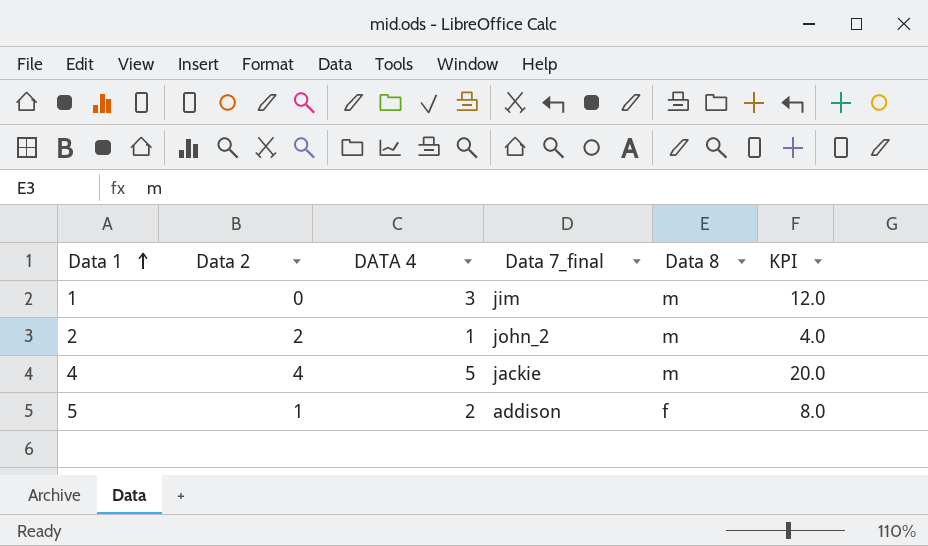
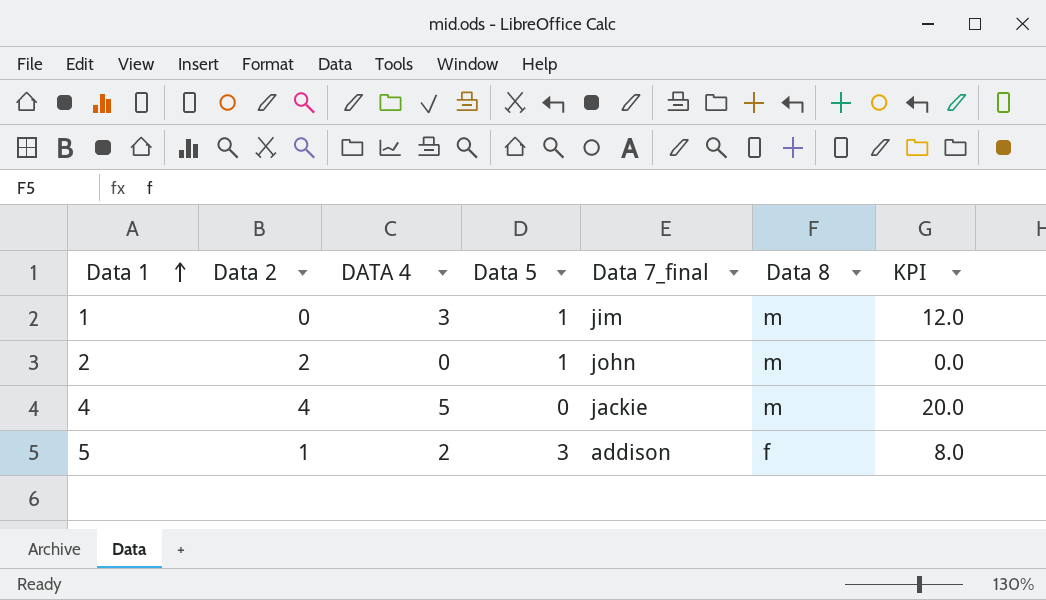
column Data 5 | position: none -> 4
2 | DATA 4: 1 -> 0
2 | Data 7_final: john_2 -> john
2 | KPI: 4.0 -> 0.0

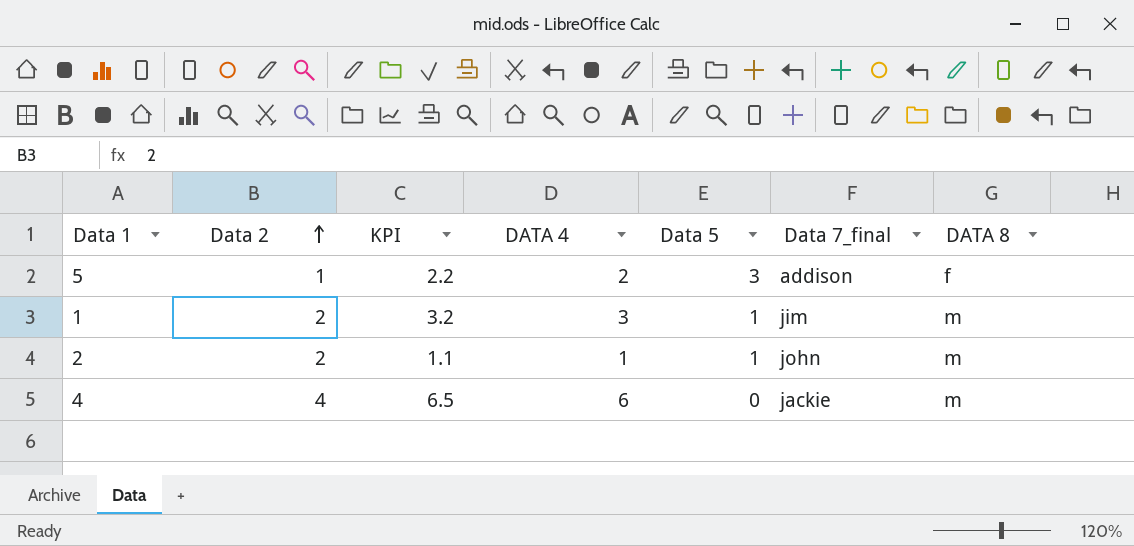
row order: Data 1 ascending -> Data 2 ascending
column KPI | formula: [DATA 4] * 4 -> [DATA 4] * 1.08
column KPI | position: 7 -> 3
column name: Data 8 -> DATA 8
1 | Data 2: 0 -> 2
2 | DATA 4: 0 -> 1
4 | DATA 4: 5 -> 6

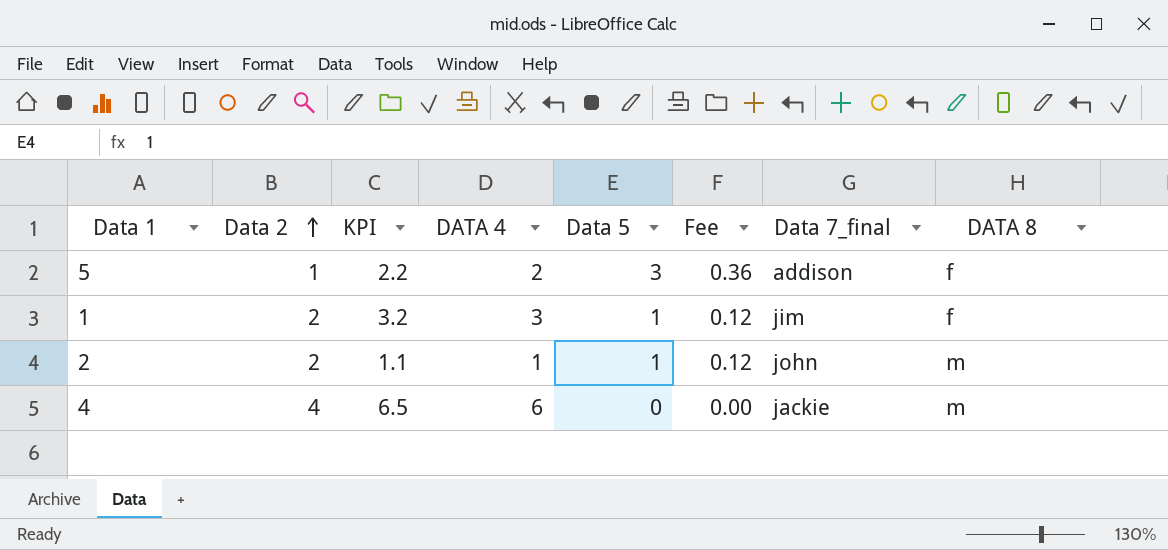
column Fee | formula: none -> [Data 5] * 0.12
1 | DATA 8: m -> f

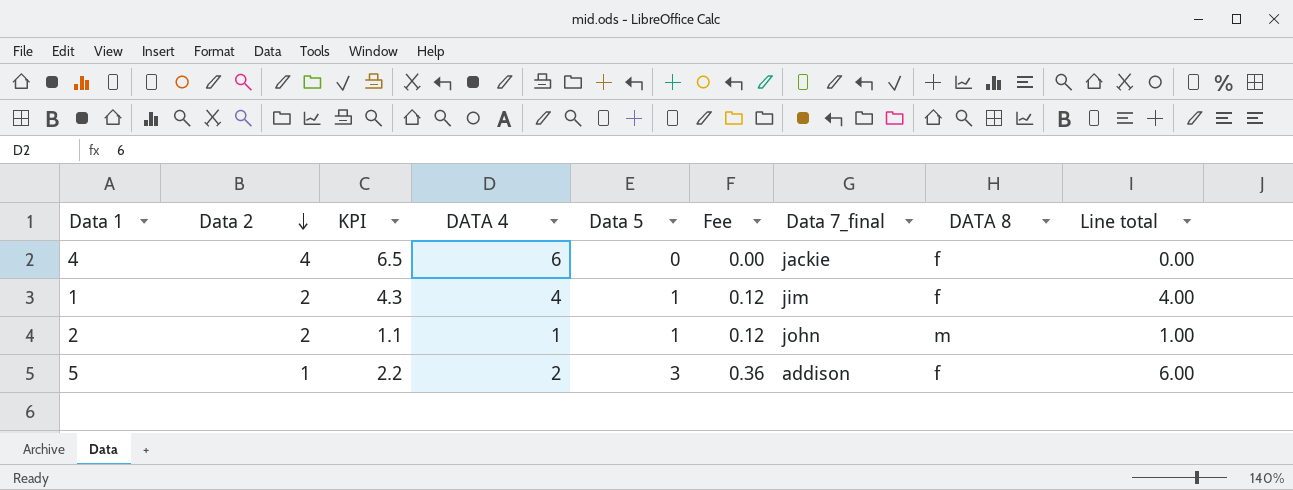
row order: Data 2 ascending -> Data 2 descending
column Line total | formula: none -> [DATA 4] * [Data 5]
4 | DATA 8: m -> f
1 | KPI: 3.2 -> 4.3
1 | DATA 4: 3 -> 4

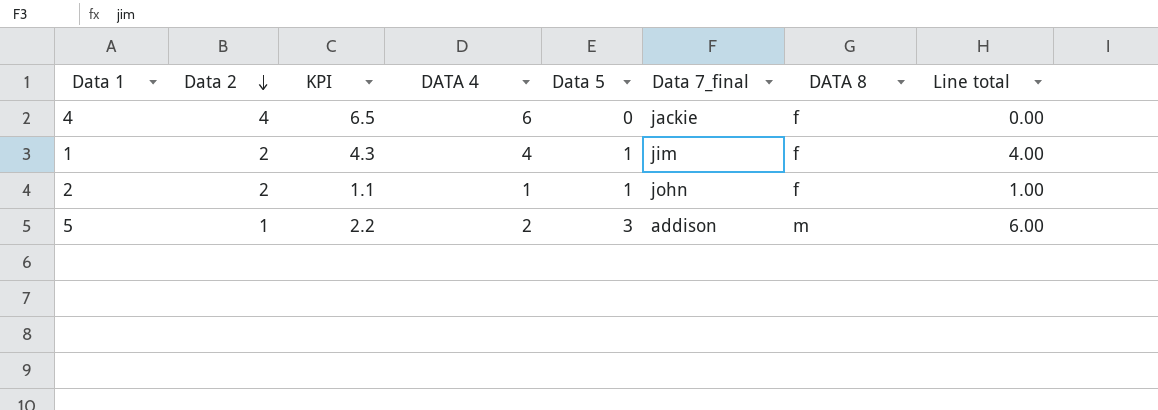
column Fee | formula: [Data 5] * 0.12 -> none
2 | DATA 8: m -> f
5 | DATA 8: f -> m

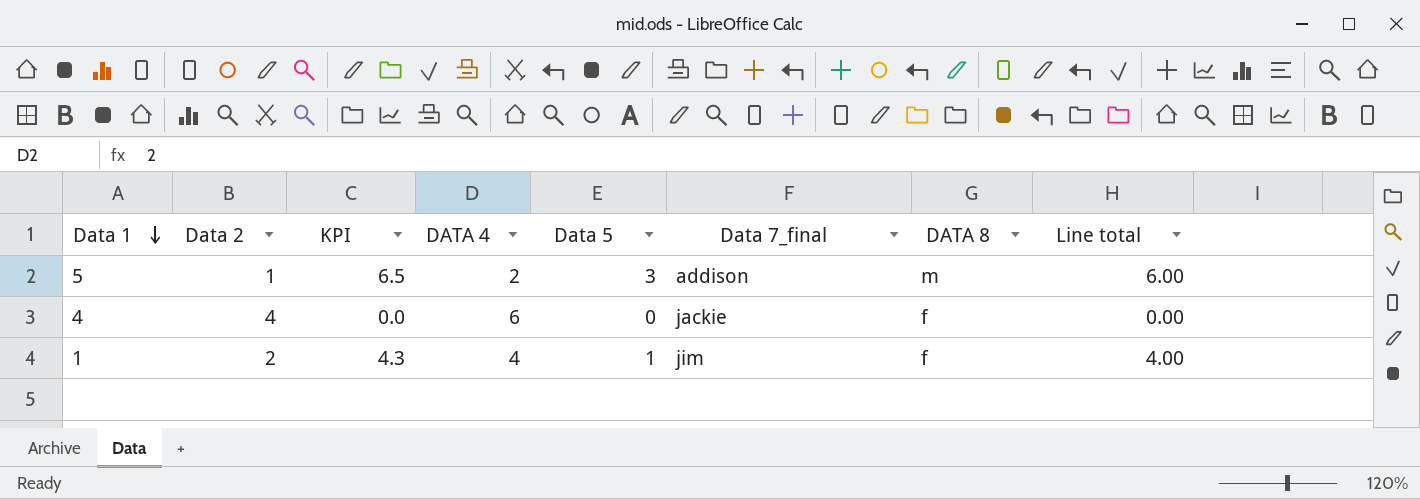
row order: Data 2 descending -> Data 1 descending
column KPI | formula: [DATA 4] * 1.08 -> [Line total] * 1.08
row 2: 2 | 1.1 | 1 | 1 | john | f | 1.00 -> none

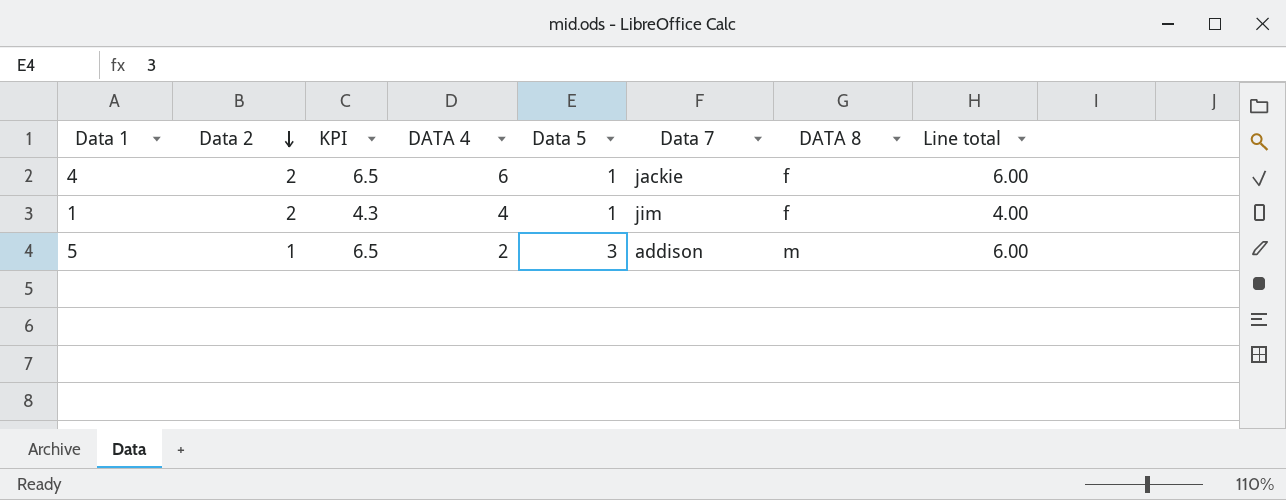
row order: Data 1 descending -> Data 2 descending
column name: Data 7_final -> Data 7
4 | Data 2: 4 -> 2
4 | KPI: 0.0 -> 6.5
4 | Data 5: 0 -> 1
4 | Line total: 0.00 -> 6.00

